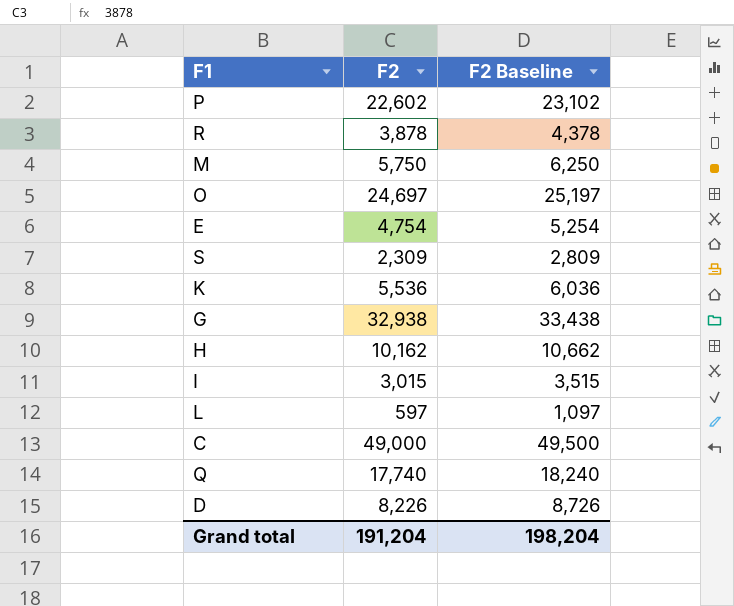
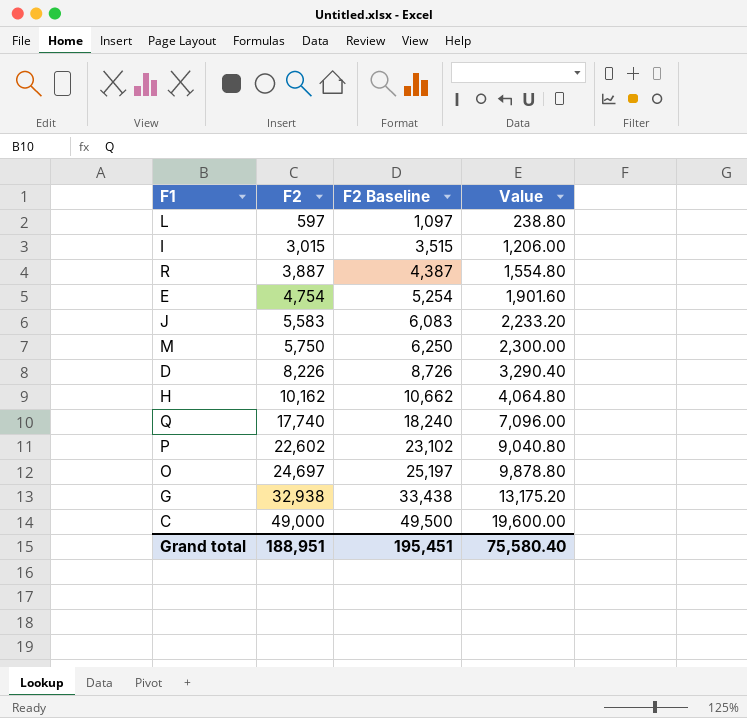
row order: none -> F2 ascending
column Value | formula: none -> [F2] * 0.4
row S: 2,309 | 2,809 -> none
row K: 5,536 | 6,036 -> none
R | F2: 3,878 -> 3,887
R | F2 Baseline: 4,378 -> 4,387
row J: none -> 5,583 | 6,083 | 2,233.20
Grand total | F2: 191,204 -> 188,951
Grand total | F2 Baseline: 198,204 -> 195,451

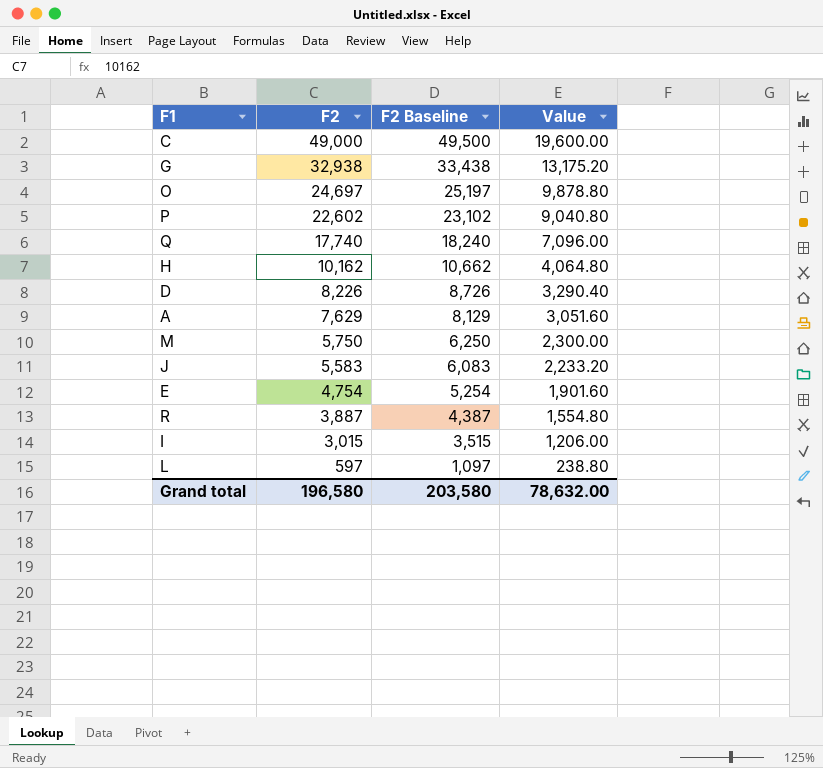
row order: F2 ascending -> F2 descending
row A: none -> 7,629 | 8,129 | 3,051.60
Grand total | F2: 188,951 -> 196,580
Grand total | F2 Baseline: 195,451 -> 203,580
Grand total | Value: 75,580.40 -> 78,632.00

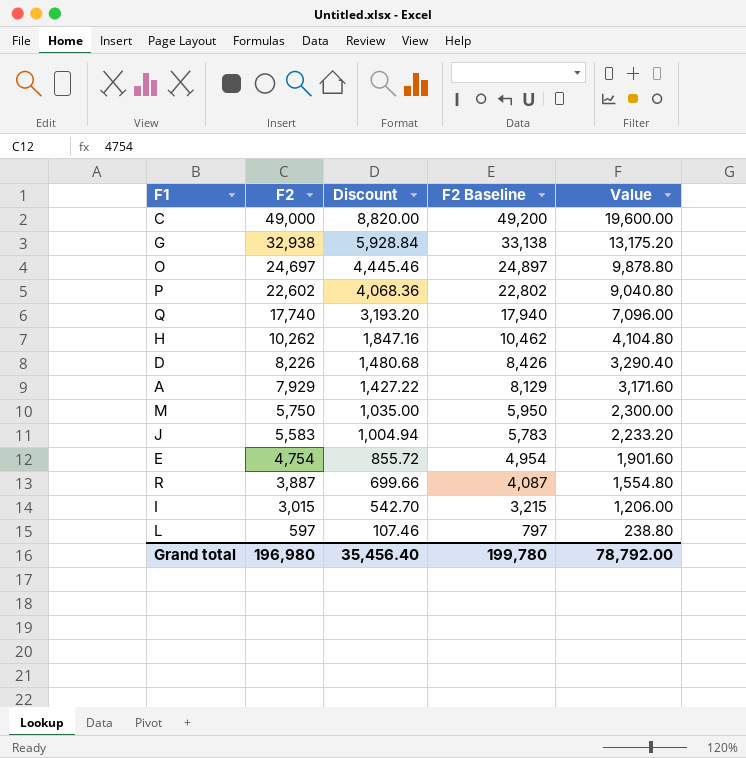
column Discount | formula: none -> [F2] * 0.18
column F2 Baseline | formula: [F2] + 500 -> [F2] + 200
H | F2: 10,162 -> 10,262
H | Value: 4,064.80 -> 4,104.80
A | F2: 7,629 -> 7,929
A | Value: 3,051.60 -> 3,171.60
Grand total | F2: 196,580 -> 196,980
Grand total | F2 Baseline: 203,580 -> 199,780
Grand total | Value: 78,632.00 -> 78,792.00

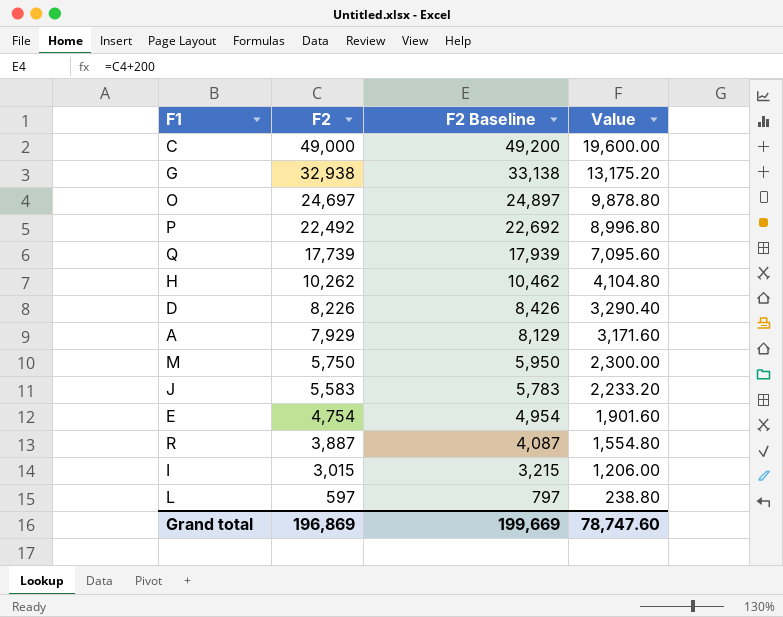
column Discount | formula: [F2] * 0.18 -> none
P | F2: 22,602 -> 22,492
P | F2 Baseline: 22,802 -> 22,692
P | Value: 9,040.80 -> 8,996.80
Q | F2: 17,740 -> 17,739
Q | F2 Baseline: 17,940 -> 17,939
Q | Value: 7,096.00 -> 7,095.60
Grand total | F2: 196,980 -> 196,869
Grand total | F2 Baseline: 199,780 -> 199,669
Grand total | Value: 78,792.00 -> 78,747.60

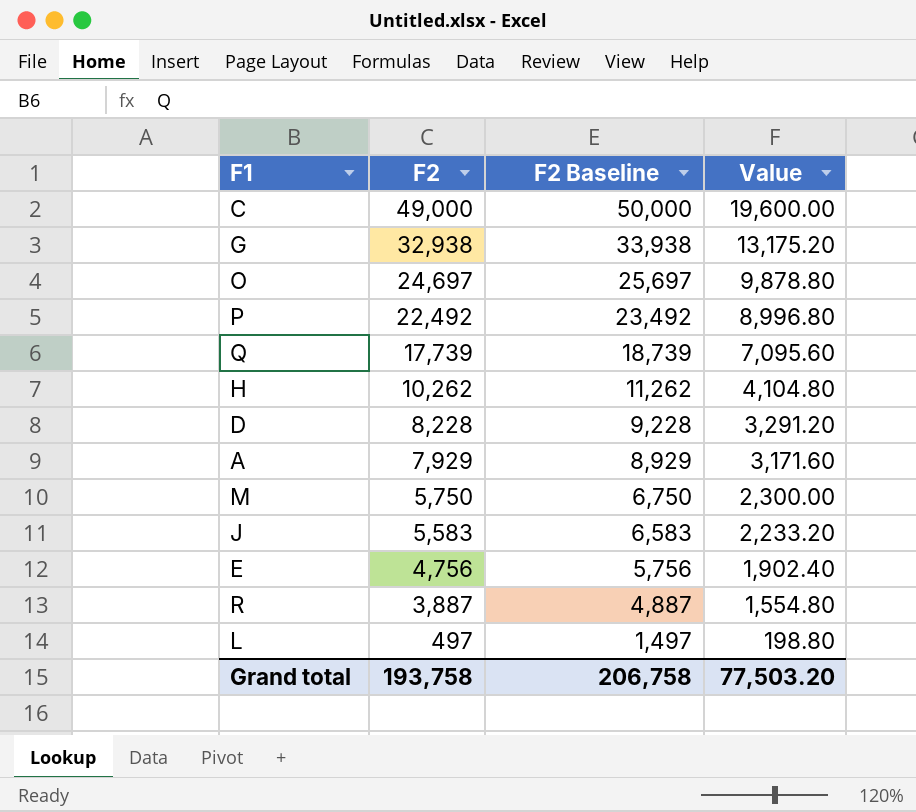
column F2 Baseline | formula: [F2] + 200 -> [F2] + 1000
row I: 3,015 | 3,215 | 1,206.00 -> none
D | F2: 8,226 -> 8,228
D | Value: 3,290.40 -> 3,291.20
Е | F2: 4,754 -> 4,756
Е | Value: 1,901.60 -> 1,902.40
L | F2: 597 -> 497
L | Value: 238.80 -> 198.80
Grand total | F2: 196,869 -> 193,758
Grand total | F2 Baseline: 199,669 -> 206,758
Grand total | Value: 78,747.60 -> 77,503.20

